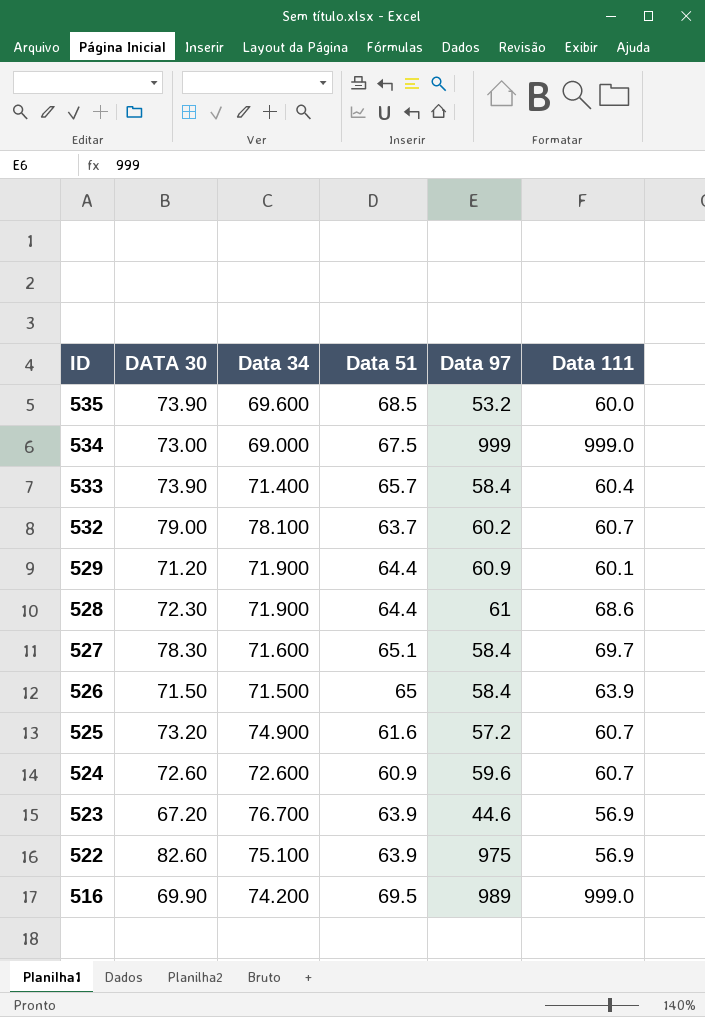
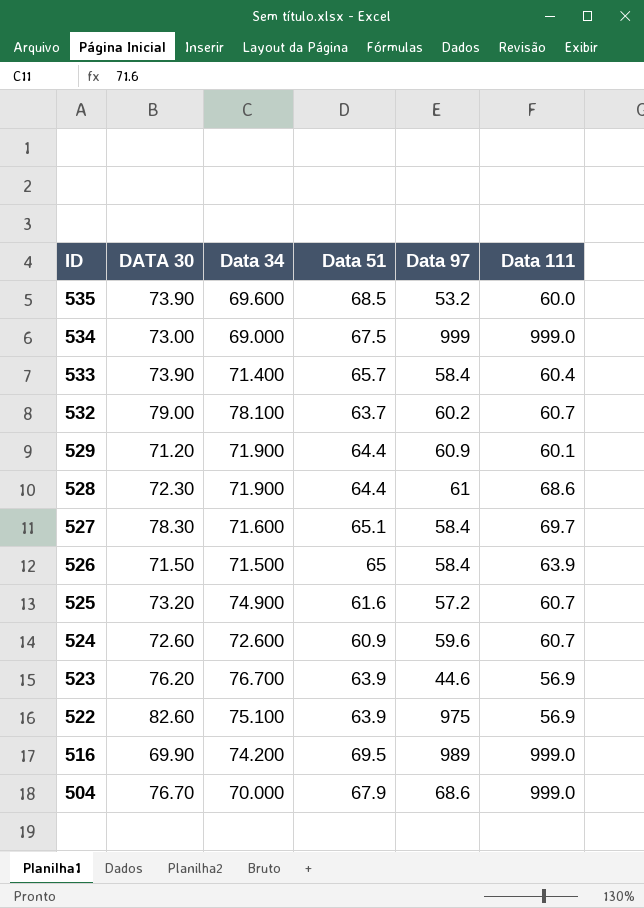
523 | DATA 30: 67.20 -> 76.20
row 504: none -> 76.70 | 70.000 | 67.9 | 68.6 | 999.0

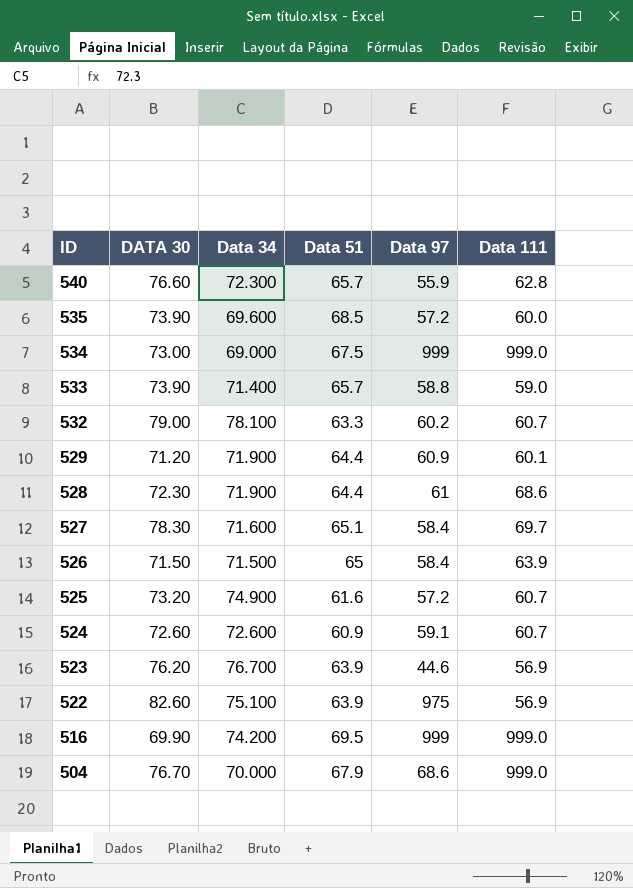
row 540: none -> 76.60 | 72.300 | 65.7 | 55.9 | 62.8
535 | Data 97: 53.2 -> 57.2
533 | Data 97: 58.4 -> 58.8
533 | Data 111: 60.4 -> 59.0
532 | Data 51: 63.7 -> 63.3
524 | Data 97: 59.6 -> 59.1
516 | Data 97: 989 -> 999

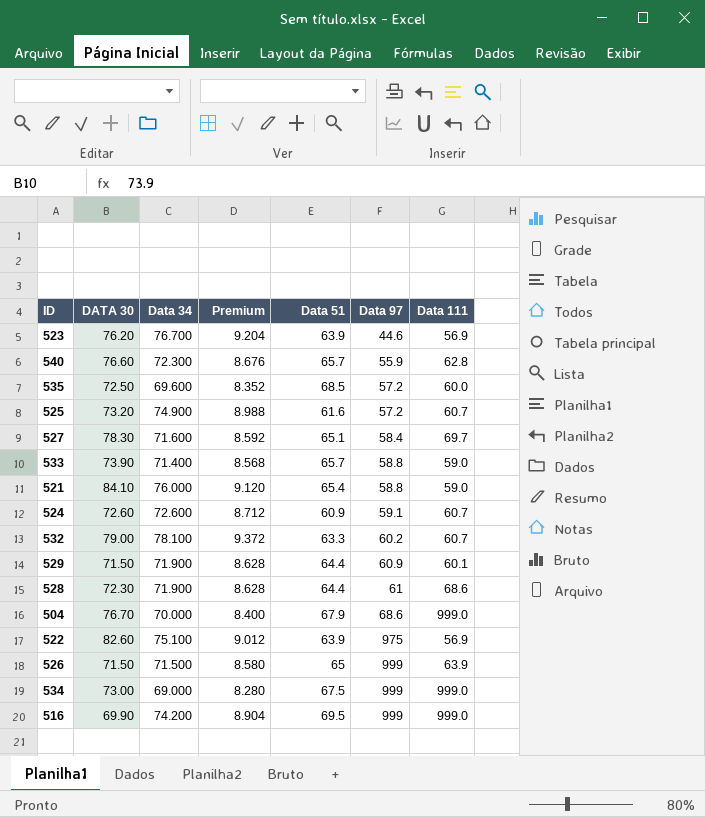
row order: ID descending -> Data 97 ascending
column Premium | formula: none -> [Data 34] * 0.12
535 | DATA 30: 73.90 -> 72.50
row 521: none -> 84.10 | 76.000 | 9.120 | 65.4 | 58.8 | 59.0
529 | DATA 30: 71.20 -> 71.50
526 | Data 97: 58.4 -> 999

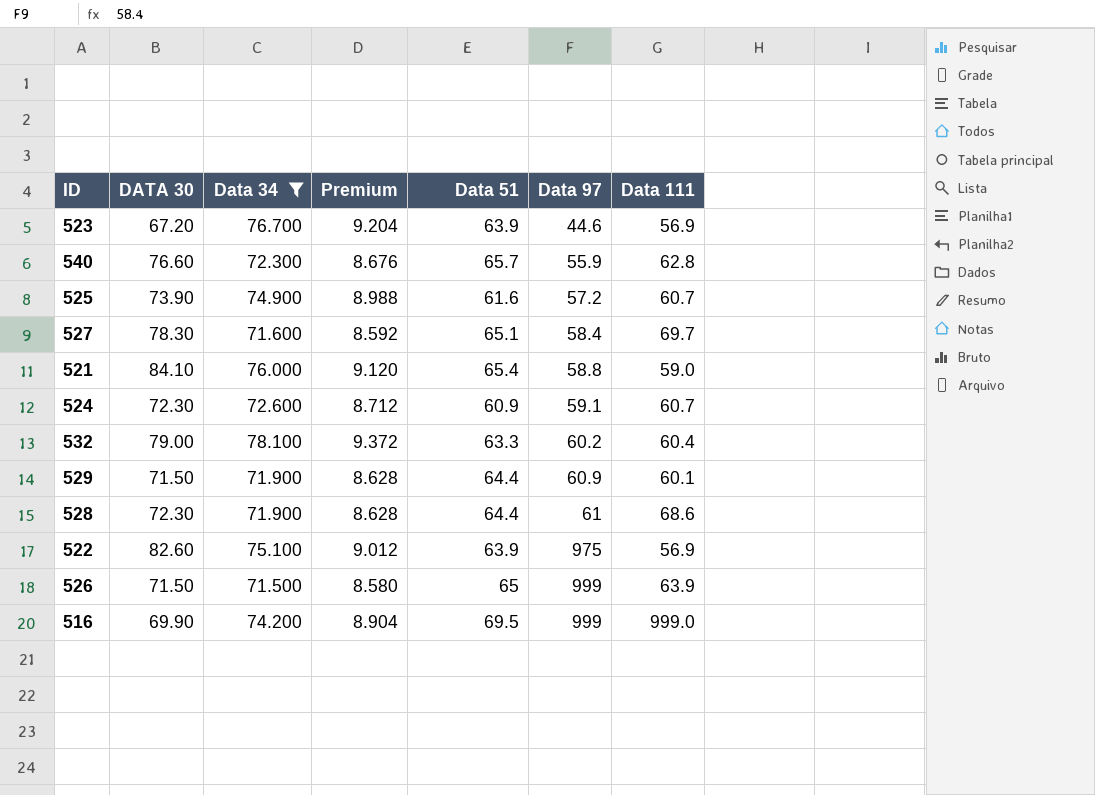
filter: none -> Data 34 >= 71.500
523 | DATA 30: 76.20 -> 67.20
525 | DATA 30: 73.20 -> 73.90
524 | DATA 30: 72.60 -> 72.30
532 | Data 111: 60.7 -> 60.4

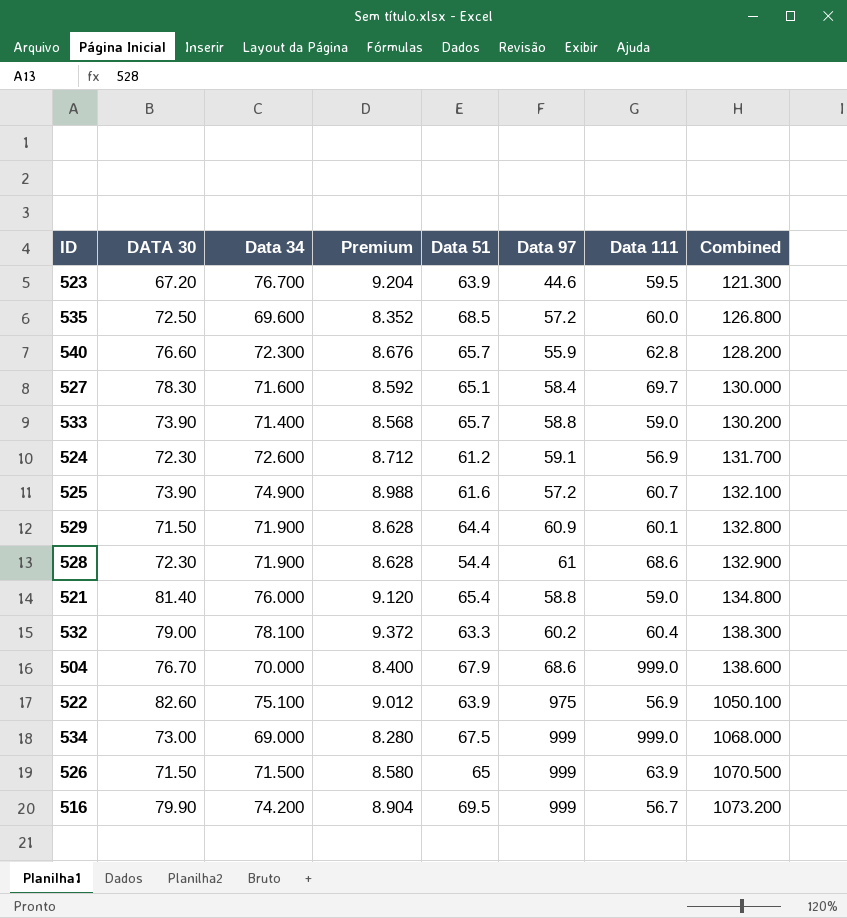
filter: Data 34 >= 71.500 -> none
row order: Data 97 ascending -> Combined ascending
column Combined | formula: none -> [Data 34] + [Data 97]
523 | Data 111: 56.9 -> 59.5
524 | Data 51: 60.9 -> 61.2
524 | Data 111: 60.7 -> 56.9
528 | Data 51: 64.4 -> 54.4
521 | DATA 30: 84.10 -> 81.40
516 | DATA 30: 69.90 -> 79.90
516 | Data 111: 999.0 -> 56.7

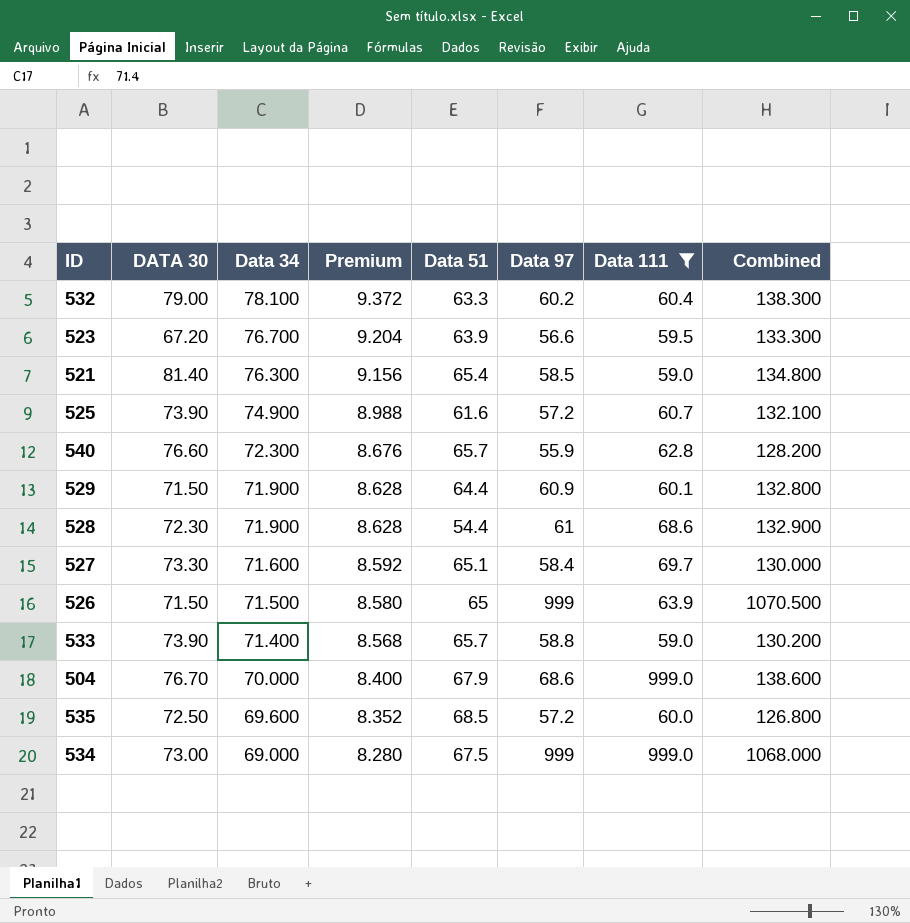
filter: none -> Data 111 >= 59.0
row order: Combined ascending -> Data 34 descending
523 | Data 97: 44.6 -> 56.6
523 | Combined: 121.300 -> 133.300
521 | Data 34: 76.000 -> 76.300
521 | Premium: 9.120 -> 9.156
521 | Data 97: 58.8 -> 58.5
527 | DATA 30: 78.30 -> 73.30

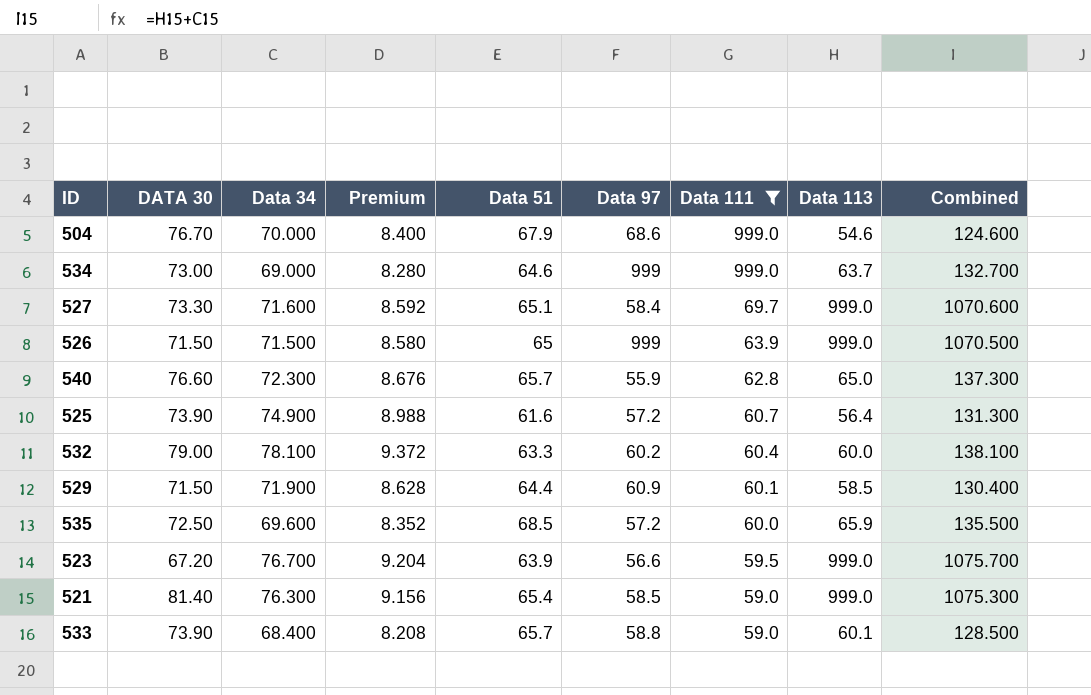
row order: Data 34 descending -> Data 111 descending
column Data 113 | position: none -> 8
column Combined | formula: [Data 34] + [Data 97] -> [Data 34] + [Data 113]
row 528: 72.30 | 71.900 | 8.628 | 54.4 | 61 | 68.6 | 132.900 -> none
534 | Data 51: 67.5 -> 64.6
533 | Data 34: 71.400 -> 68.400
533 | Premium: 8.568 -> 8.208

